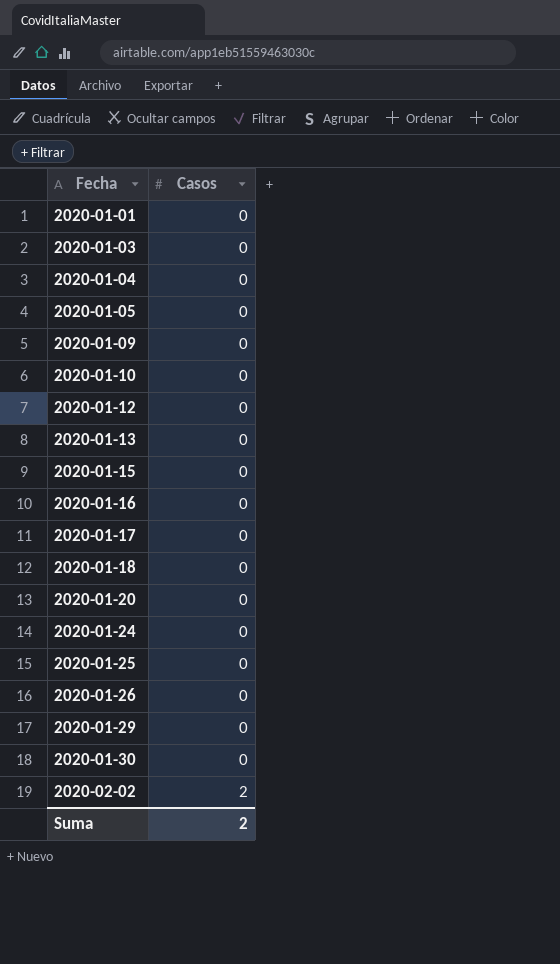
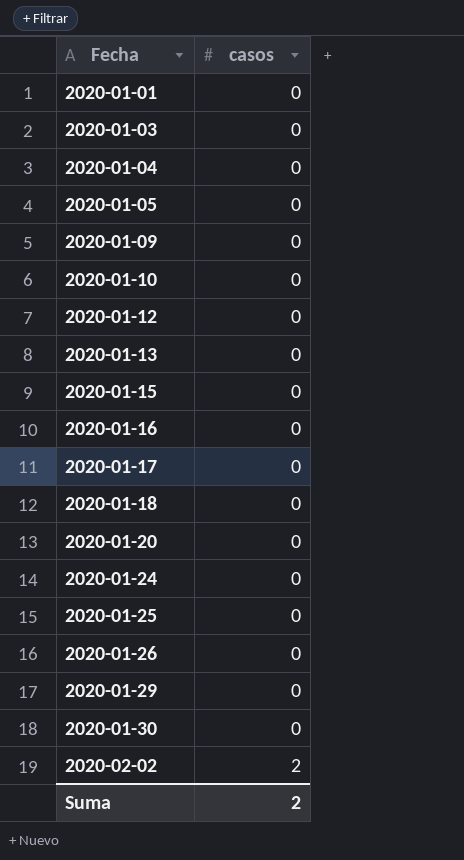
column name: Casos -> casos

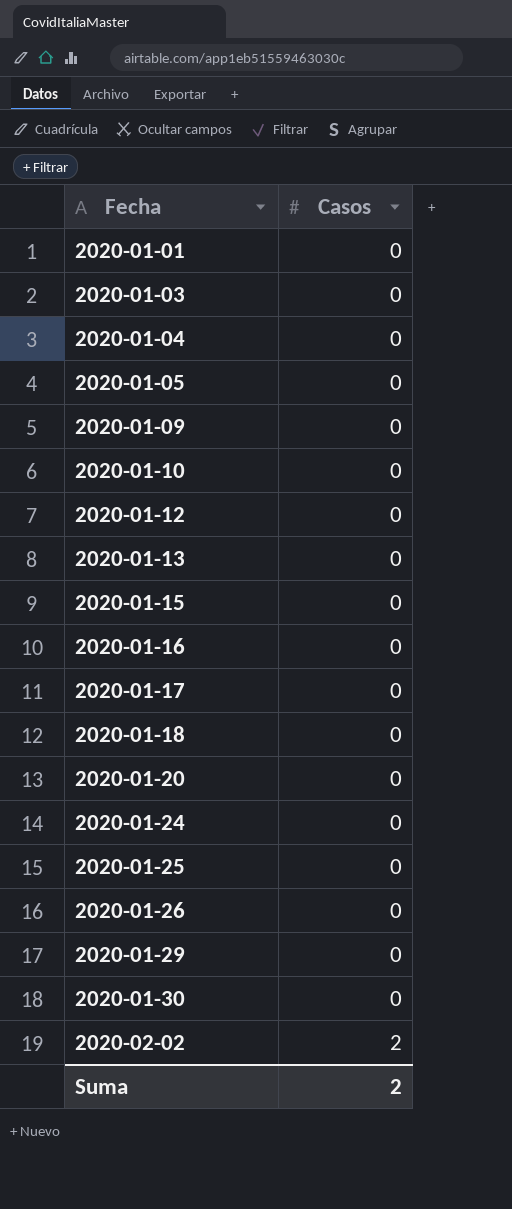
column name: casos -> Casos

